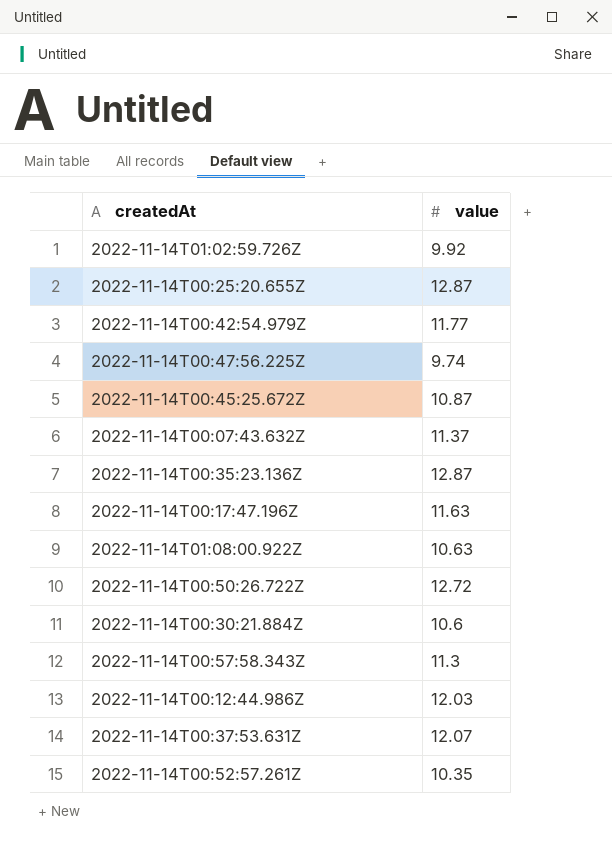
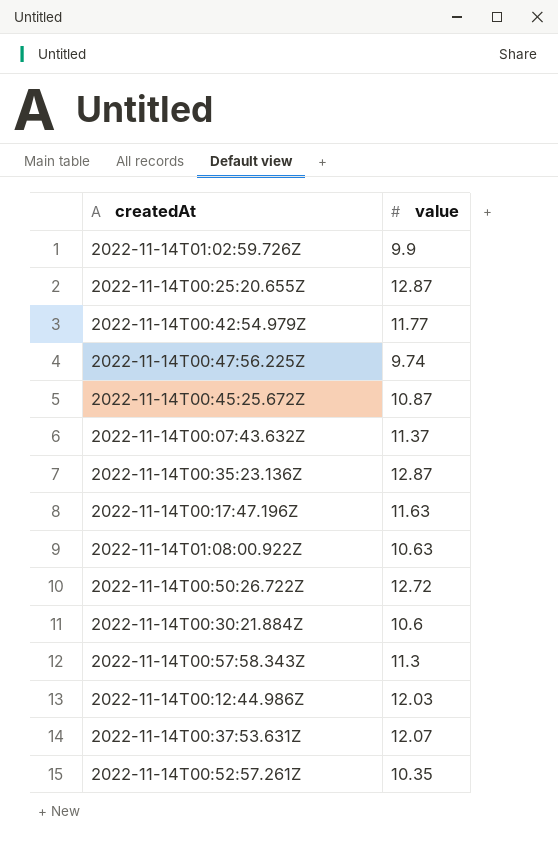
2022-11-14T01:02:59.726Z | value: 9.92 -> 9.9

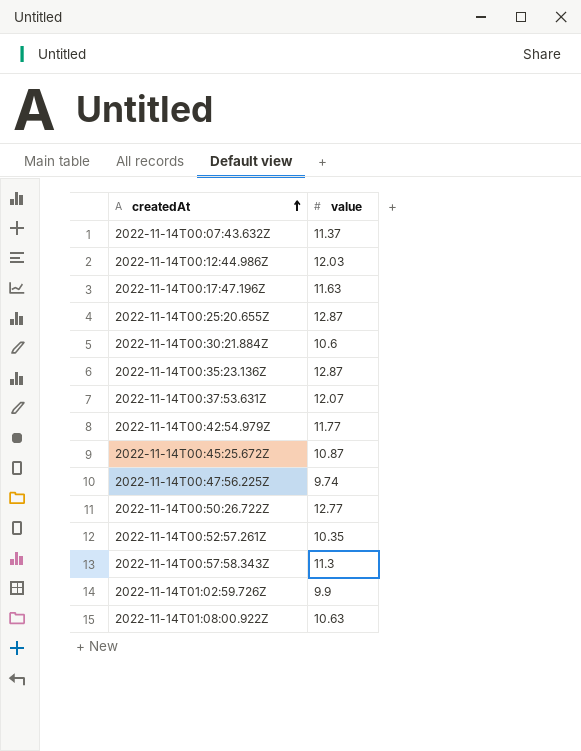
row order: none -> createdAt ascending
2022-11-14T00:50:26.722Z | value: 12.72 -> 12.77

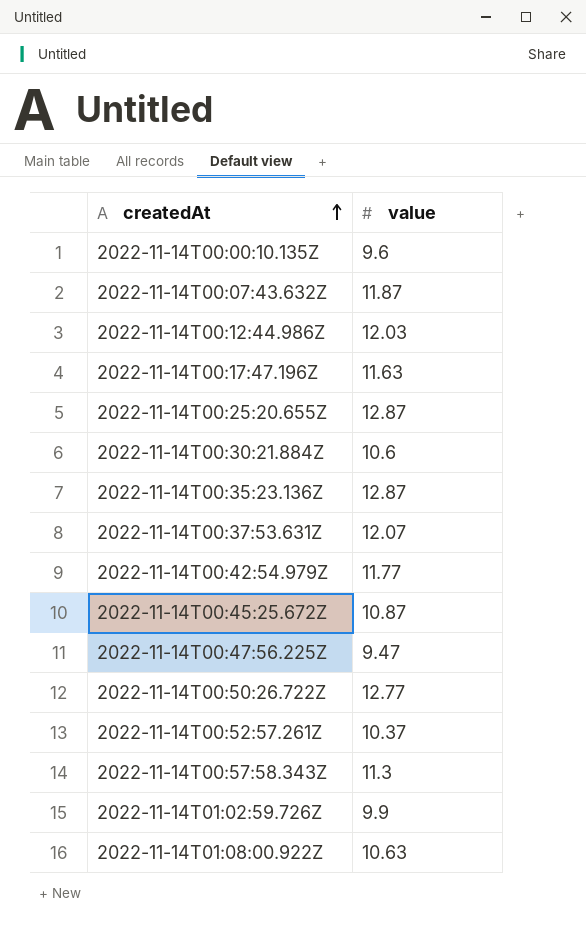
row 2022-11-14T00:00:10.135Z: none -> 9.6
2022-11-14T00:07:43.632Z | value: 11.37 -> 11.87
2022-11-14T00:47:56.225Z | value: 9.74 -> 9.47
2022-11-14T00:52:57.261Z | value: 10.35 -> 10.37

